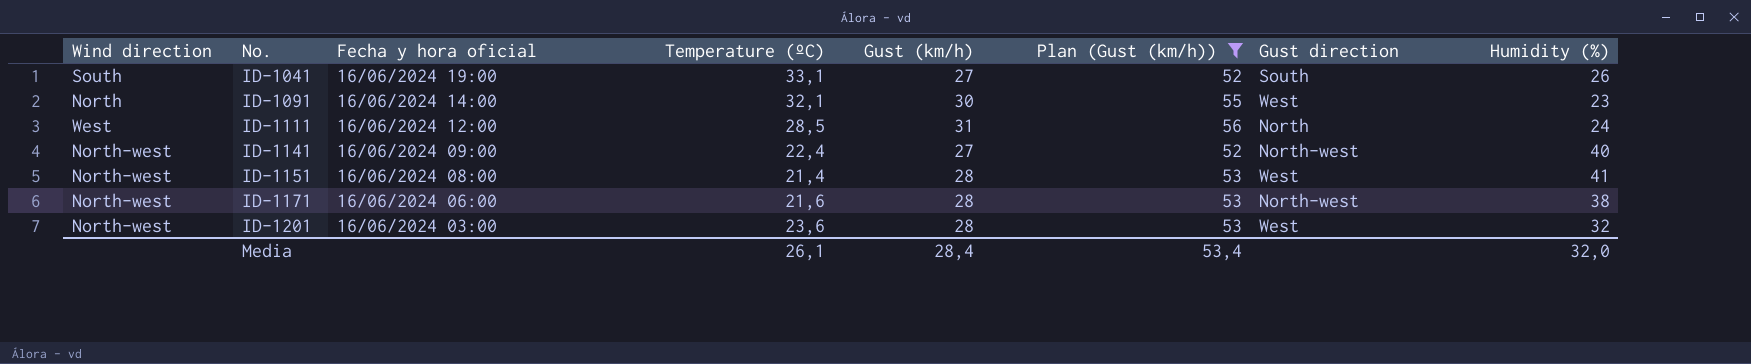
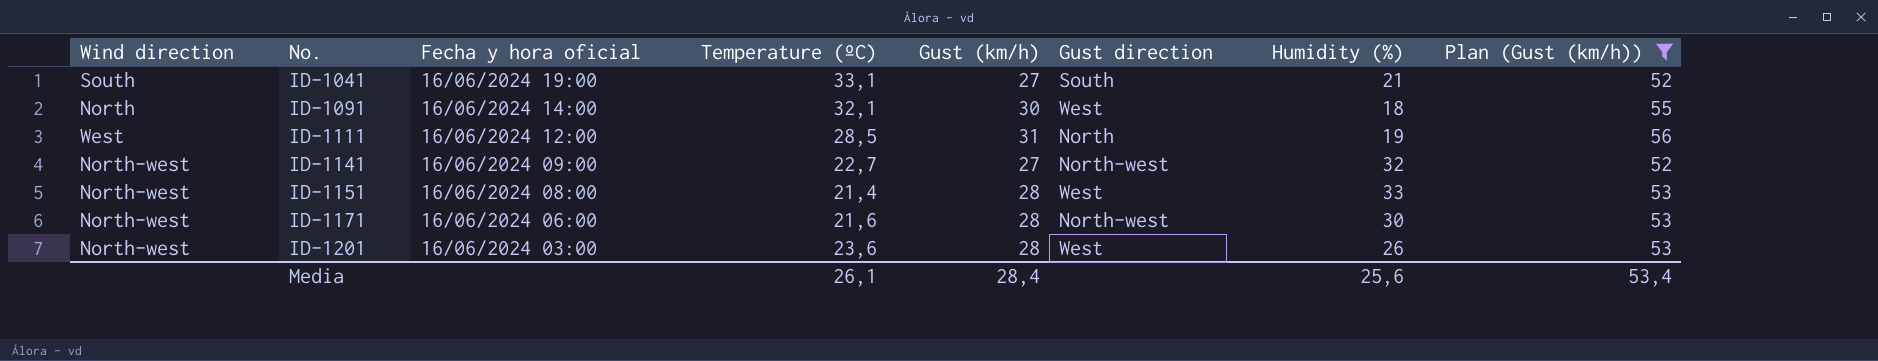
column Plan (Gust (km/h)) | position: 6 -> 8
ID-1041 | Humidity (%): 26 -> 21
ID-1091 | Humidity (%): 23 -> 18
ID-1111 | Humidity (%): 24 -> 19
ID-1141 | Temperature (ºC): 22,4 -> 22,7
ID-1141 | Humidity (%): 40 -> 32
ID-1151 | Humidity (%): 41 -> 33
ID-1171 | Humidity (%): 38 -> 30
ID-1201 | Humidity (%): 32 -> 26
Media | Humidity (%): 32,0 -> 25,6

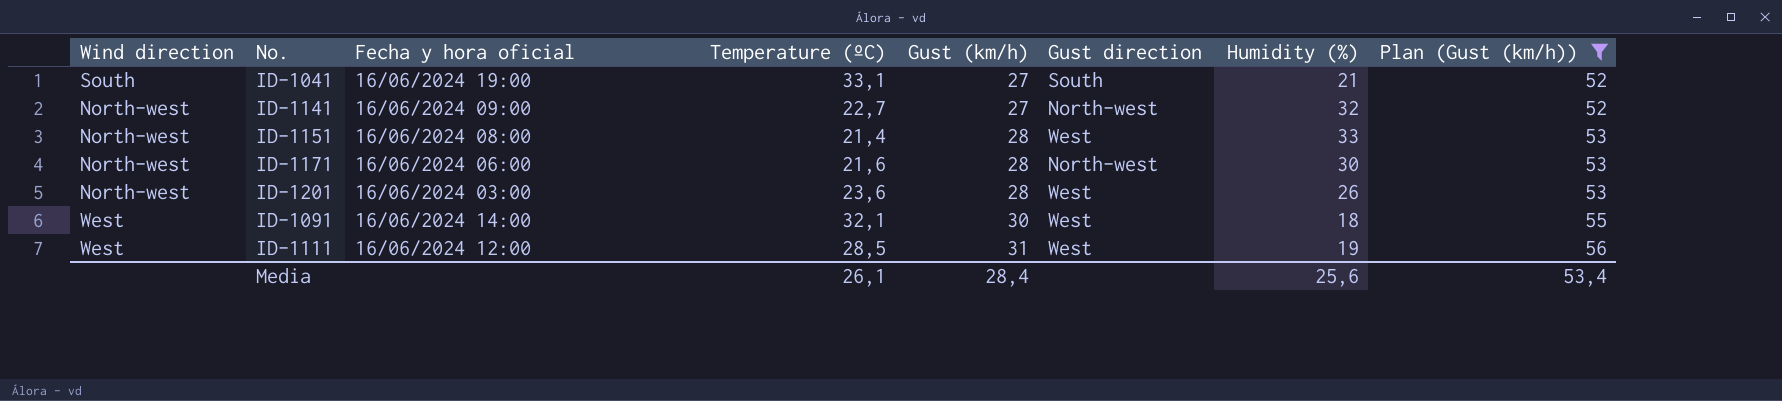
row order: No. ascending -> Gust (km/h) ascending
ID-1091 | Wind direction: North -> West
ID-1111 | Gust direction: North -> West

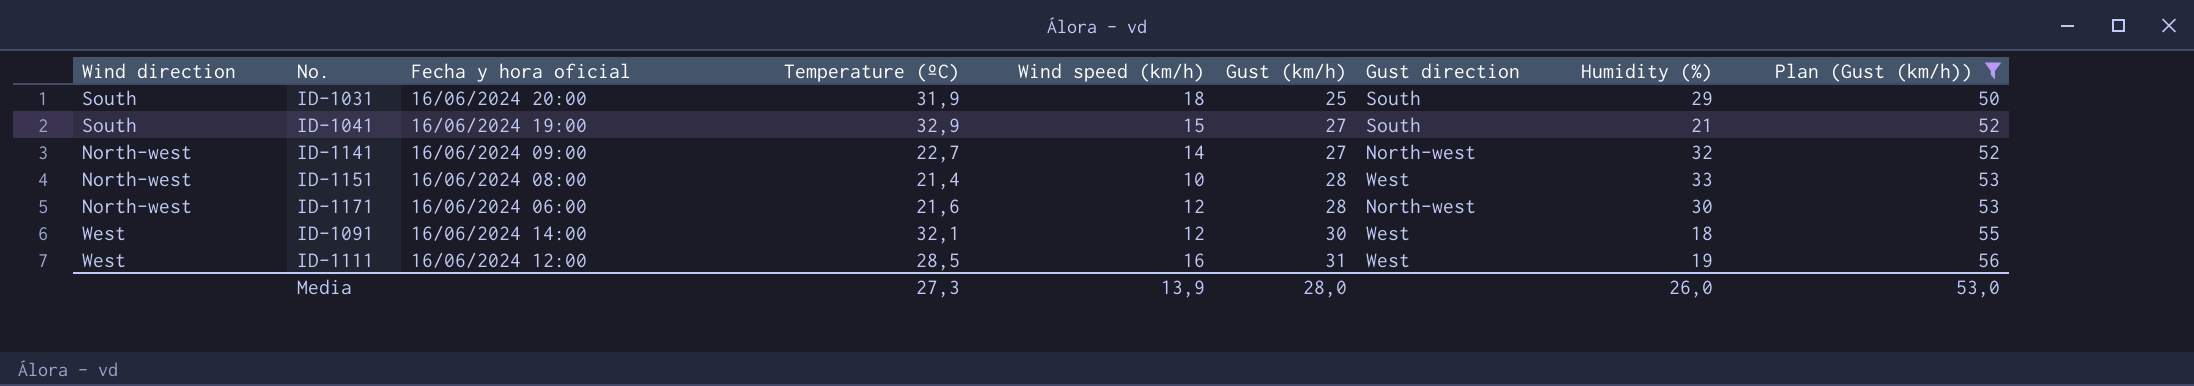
column Wind speed (km/h) | position: none -> 5
row ID-1201: North-west | 16/06/2024 03:00 | 23,6 | 28 | West | 26 | 53 -> none
row ID-1031: none -> South | 16/06/2024 20:00 | 31,9 | 18 | 25 | South | 29 | 50
ID-1041 | Temperature (ºC): 33,1 -> 32,9
Media | Temperature (ºC): 26,1 -> 27,3
Media | Gust (km/h): 28,4 -> 28,0
Media | Humidity (%): 25,6 -> 26,0
Media | Plan (Gust (km/h)): 53,4 -> 53,0

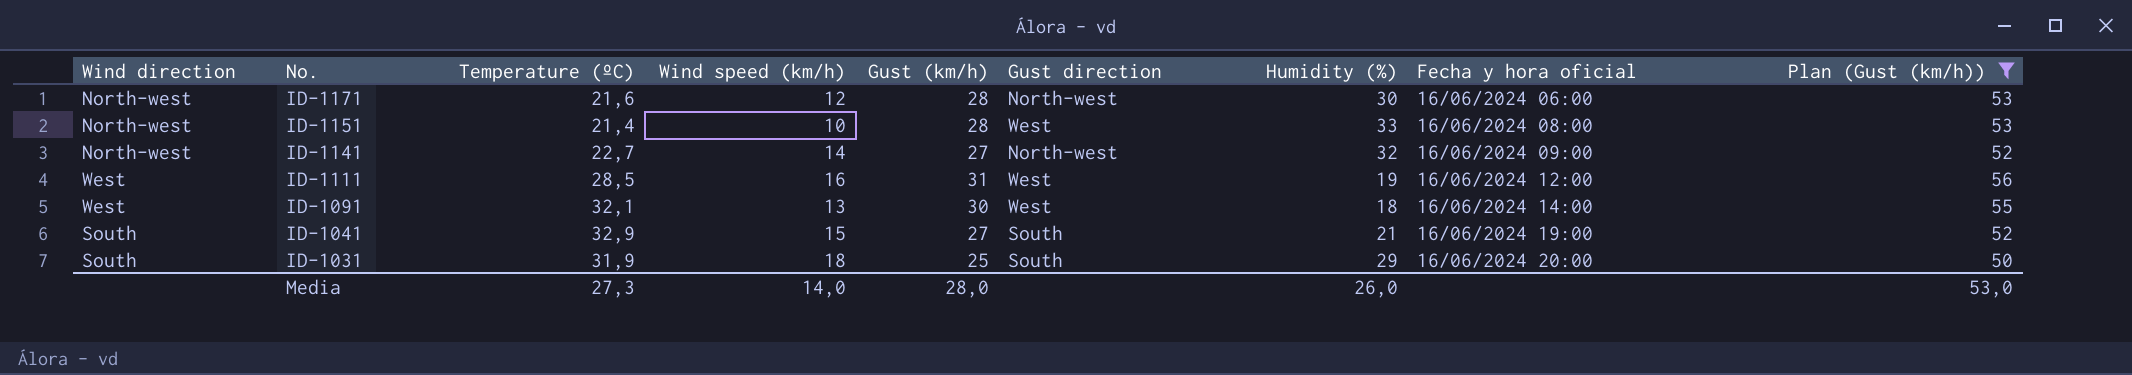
row order: Gust (km/h) ascending -> No. descending
column Fecha y hora oficial | position: 3 -> 8
ID-1091 | Wind speed (km/h): 12 -> 13
Media | Wind speed (km/h): 13,9 -> 14,0

